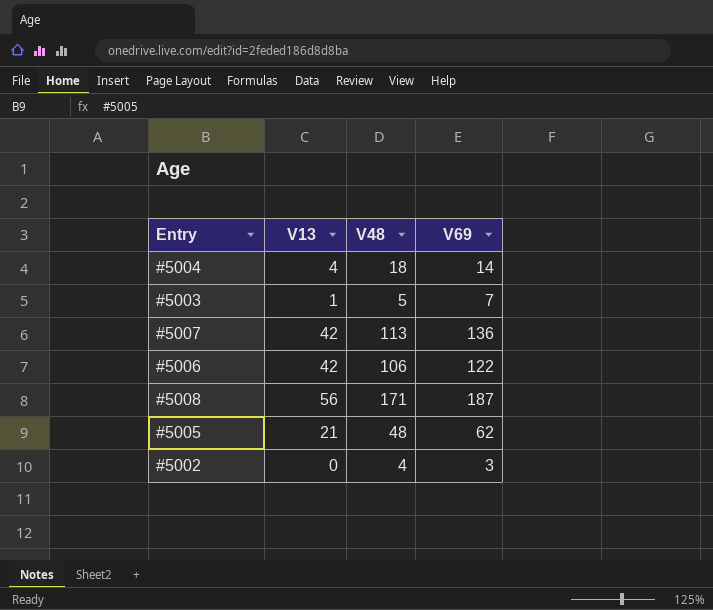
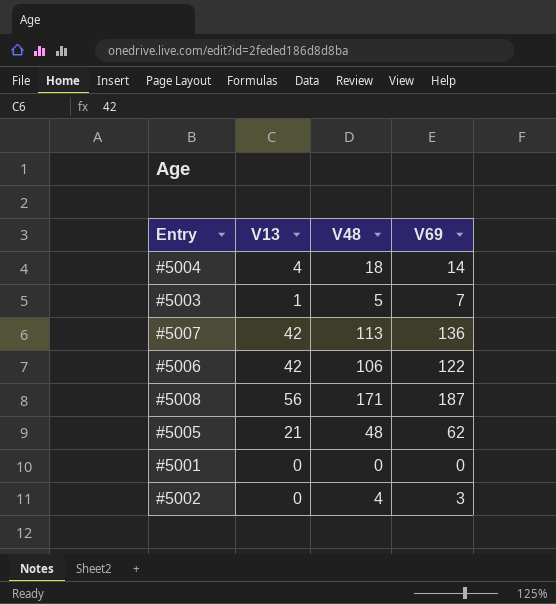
row #5001: none -> 0 | 0 | 0

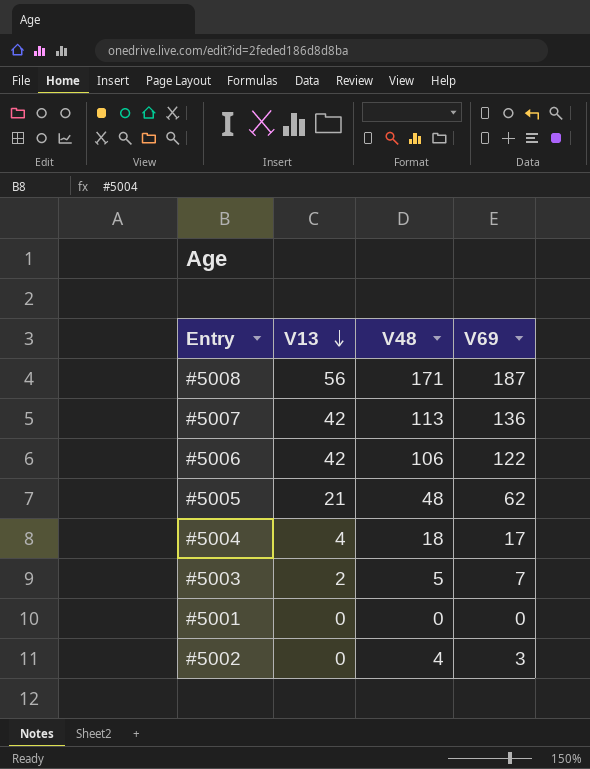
row order: none -> V13 descending
#5004 | V69: 14 -> 17
#5003 | V13: 1 -> 2

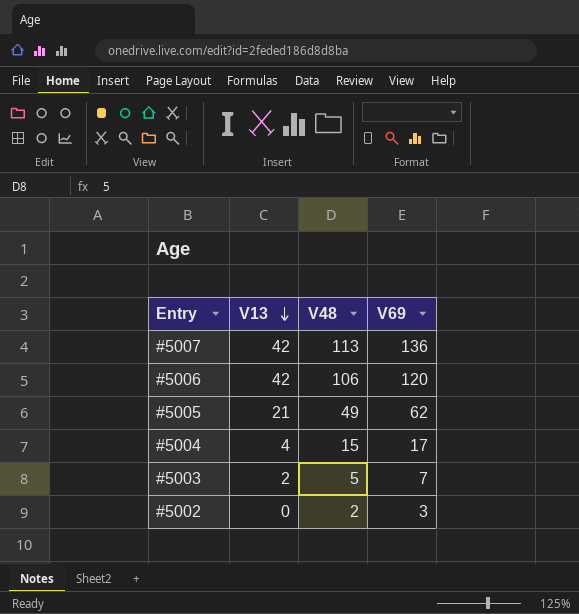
row #5008: 56 | 171 | 187 -> none
row #5001: 0 | 0 | 0 -> none
#5006 | V69: 122 -> 120
#5005 | V48: 48 -> 49
#5004 | V48: 18 -> 15
#5002 | V48: 4 -> 2

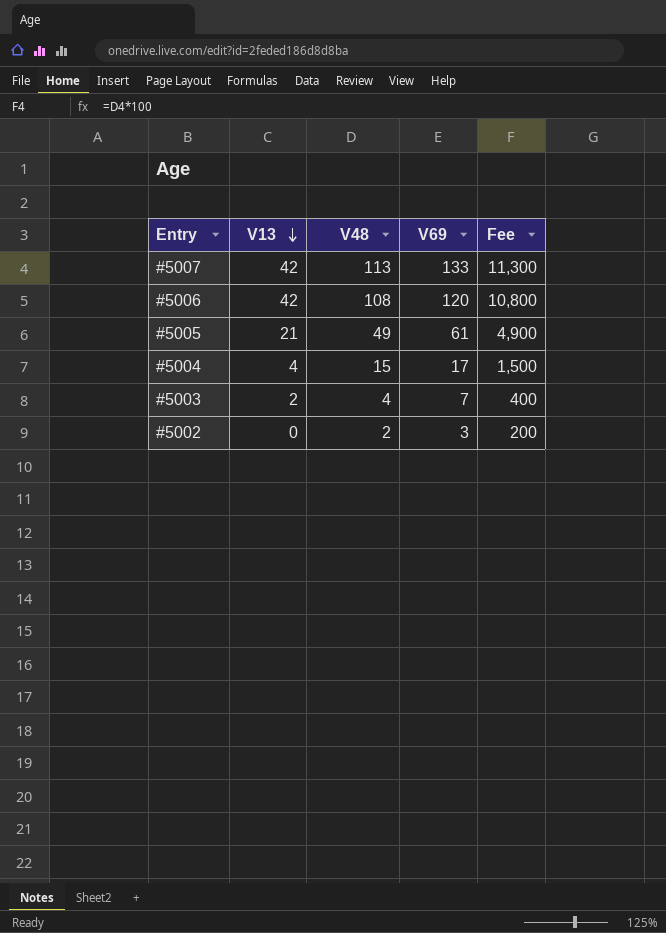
column Fee | formula: none -> [V48] * 100
#5007 | V69: 136 -> 133
#5006 | V48: 106 -> 108
#5005 | V69: 62 -> 61
#5003 | V48: 5 -> 4

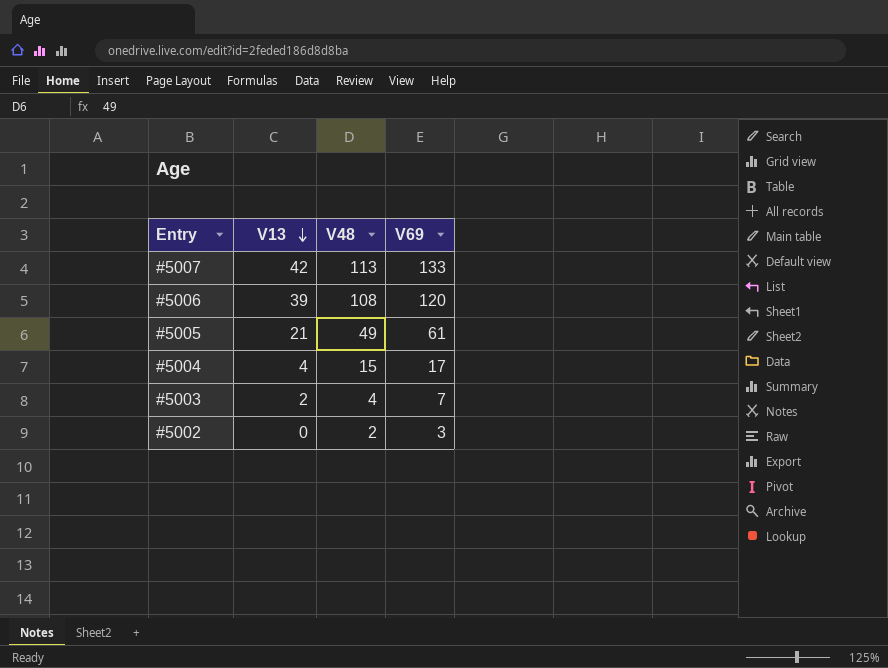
column Fee | formula: [V48] * 100 -> none
#5006 | V13: 42 -> 39

